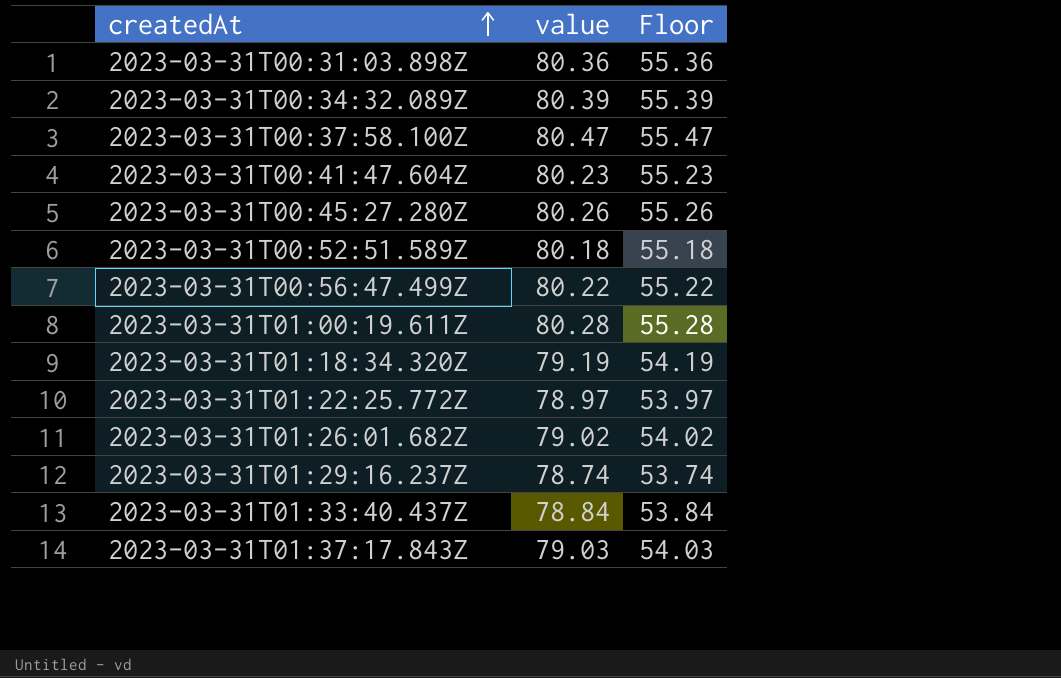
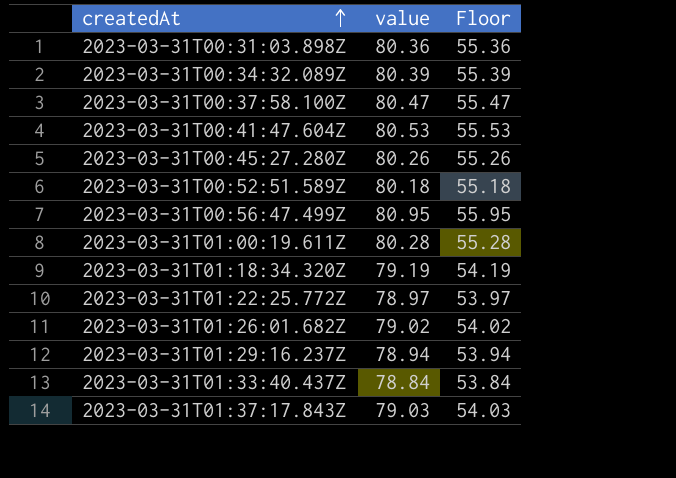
2023-03-31T00:41:47.604Z | value: 80.23 -> 80.53
2023-03-31T00:41:47.604Z | Floor: 55.23 -> 55.53
2023-03-31T00:56:47.499Z | value: 80.22 -> 80.95
2023-03-31T00:56:47.499Z | Floor: 55.22 -> 55.95
2023-03-31T01:29:16.237Z | value: 78.74 -> 78.94
2023-03-31T01:29:16.237Z | Floor: 53.74 -> 53.94

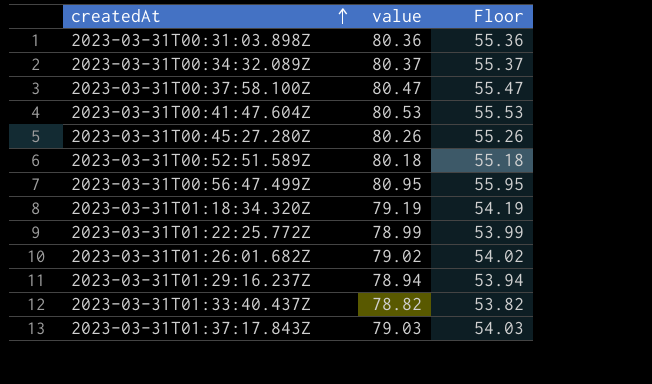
row 2023-03-31T01:00:19.611Z: 80.28 | 55.28 -> none
2023-03-31T00:34:32.089Z | value: 80.39 -> 80.37
2023-03-31T00:34:32.089Z | Floor: 55.39 -> 55.37
2023-03-31T01:22:25.772Z | value: 78.97 -> 78.99
2023-03-31T01:22:25.772Z | Floor: 53.97 -> 53.99
2023-03-31T01:33:40.437Z | value: 78.84 -> 78.82
2023-03-31T01:33:40.437Z | Floor: 53.84 -> 53.82

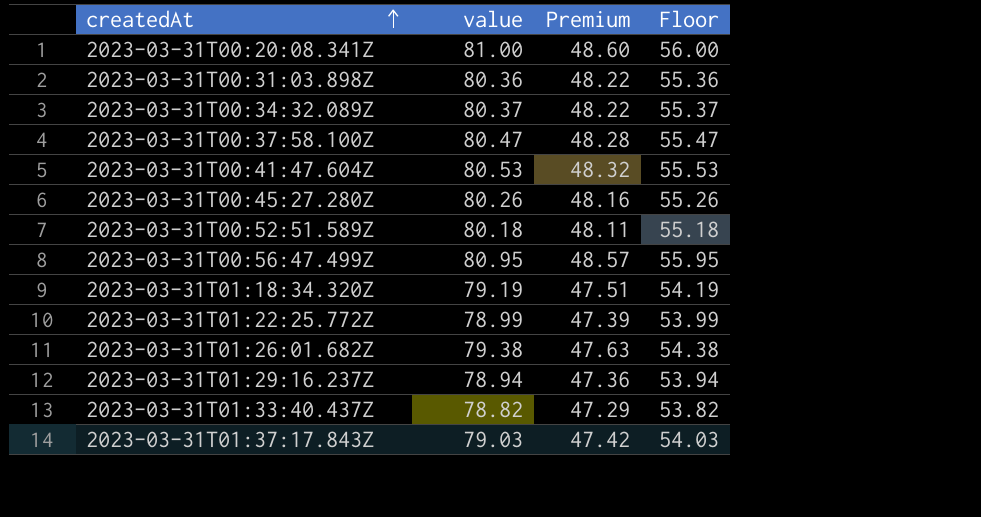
column Premium | formula: none -> [value] * 0.6
row 2023-03-31T00:20:08.341Z: none -> 81.00 | 48.60 | 56.00
2023-03-31T01:26:01.682Z | value: 79.02 -> 79.38
2023-03-31T01:26:01.682Z | Floor: 54.02 -> 54.38

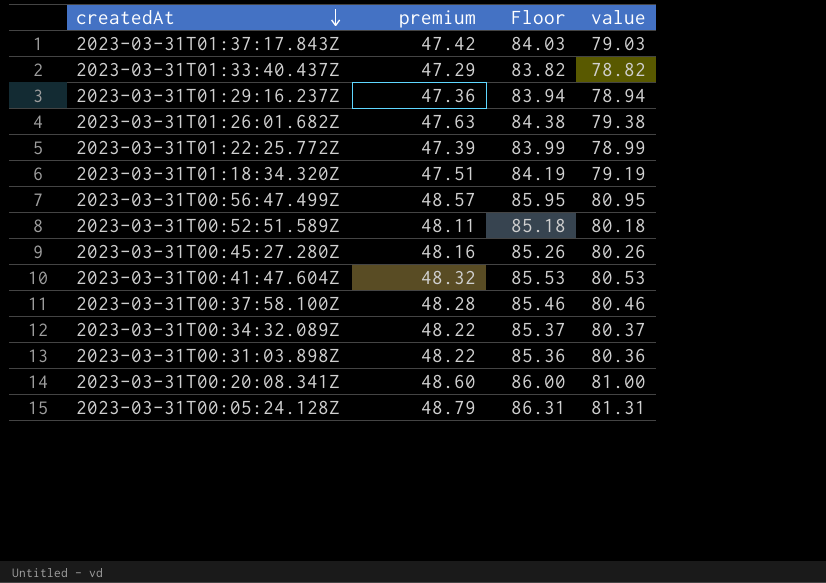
row order: createdAt ascending -> createdAt descending
column name: Premium -> premium
column Floor | formula: [value] - 25 -> [value] + 5
column value | position: 2 -> 4
2023-03-31T00:37:58.100Z | value: 80.47 -> 80.46
row 2023-03-31T00:05:24.128Z: none -> 48.79 | 86.31 | 81.31

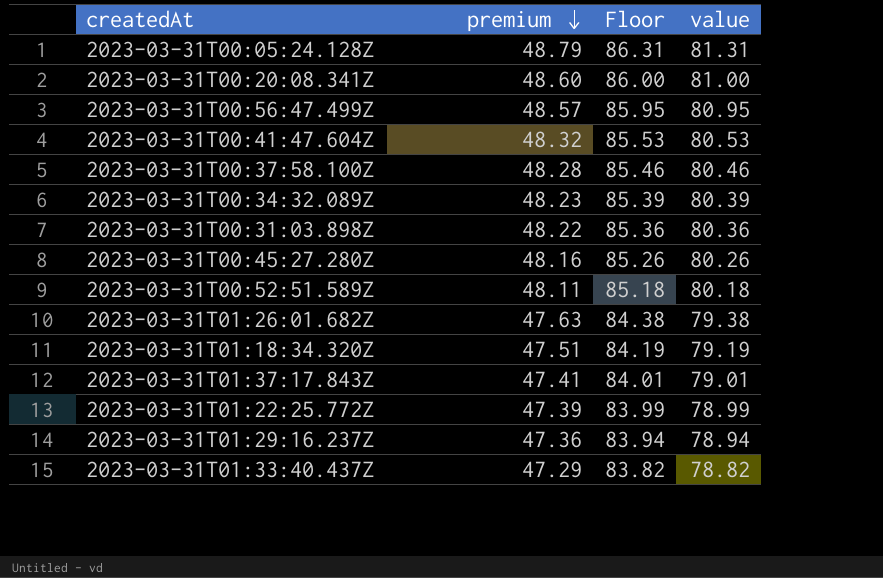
row order: createdAt descending -> premium descending
2023-03-31T00:34:32.089Z | premium: 48.22 -> 48.23
2023-03-31T00:34:32.089Z | Floor: 85.37 -> 85.39
2023-03-31T00:34:32.089Z | value: 80.37 -> 80.39
2023-03-31T01:37:17.843Z | premium: 47.42 -> 47.41
2023-03-31T01:37:17.843Z | Floor: 84.03 -> 84.01
2023-03-31T01:37:17.843Z | value: 79.03 -> 79.01

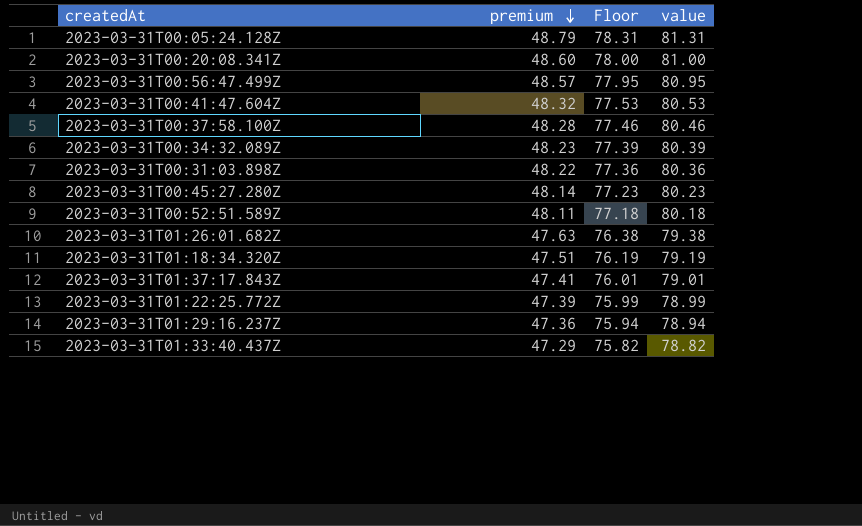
column Floor | formula: [value] + 5 -> [value] - 3
2023-03-31T00:45:27.280Z | premium: 48.16 -> 48.14
2023-03-31T00:45:27.280Z | value: 80.26 -> 80.23

